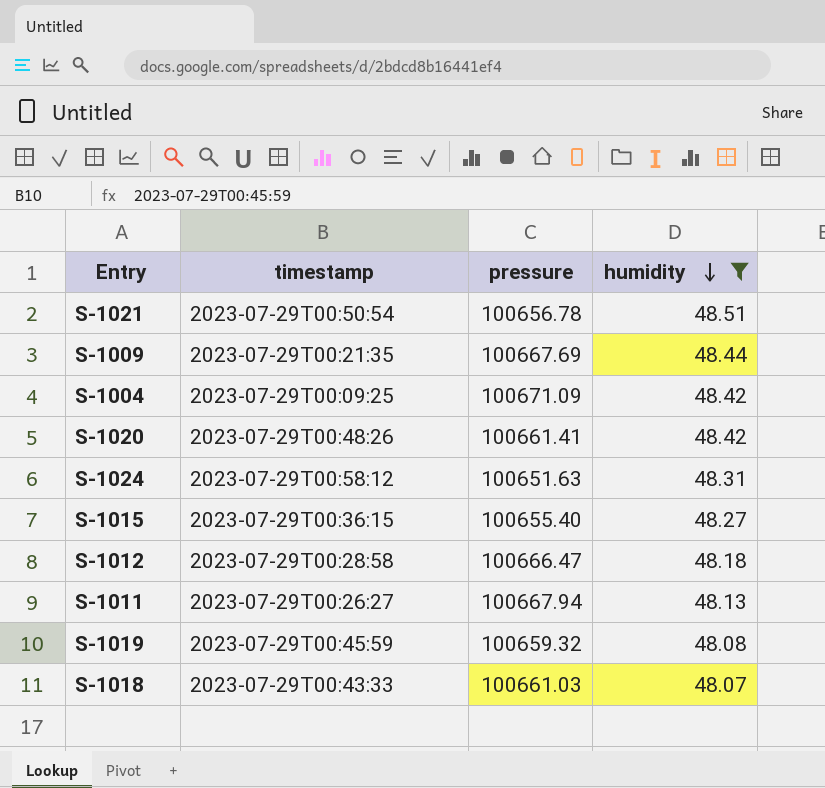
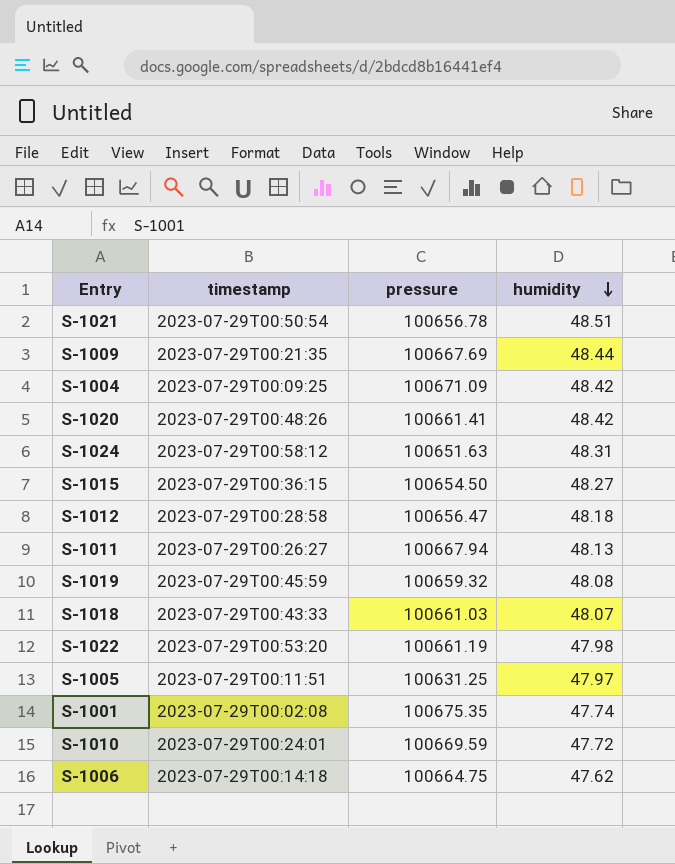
filter: humidity >= 48.07 -> none
S-1015 | pressure: 100655.40 -> 100654.50
S-1012 | pressure: 100666.47 -> 100656.47

